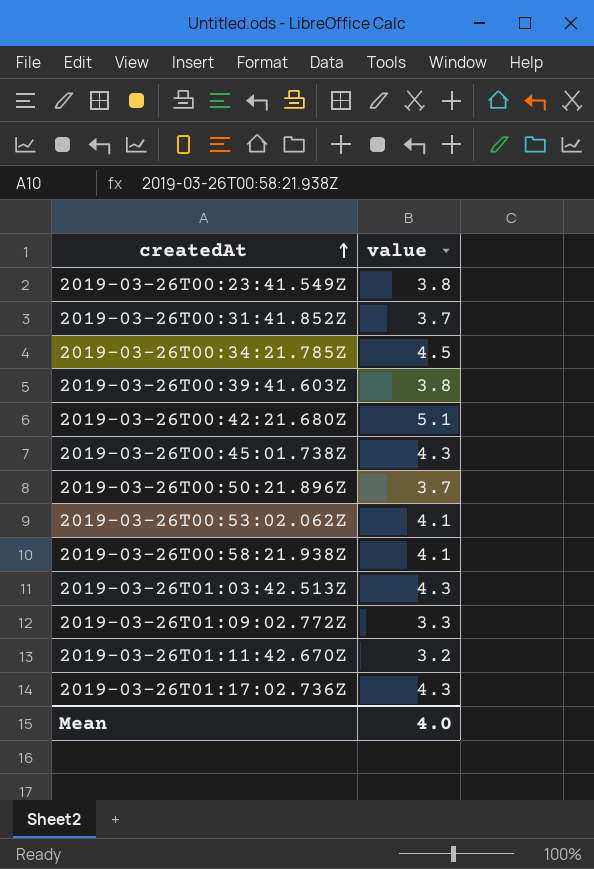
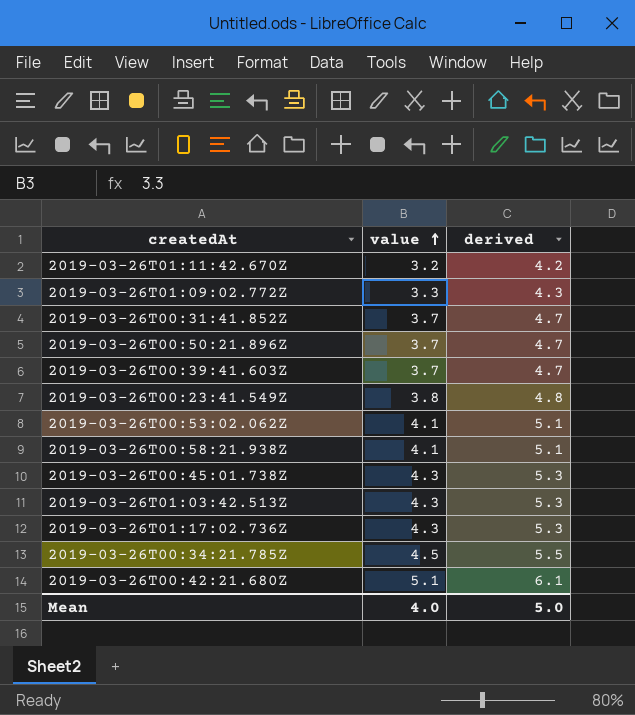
row order: createdAt ascending -> value ascending
column derived | formula: none -> [value] + 1
2019-03-26T00:39:41.603Z | value: 3.8 -> 3.7

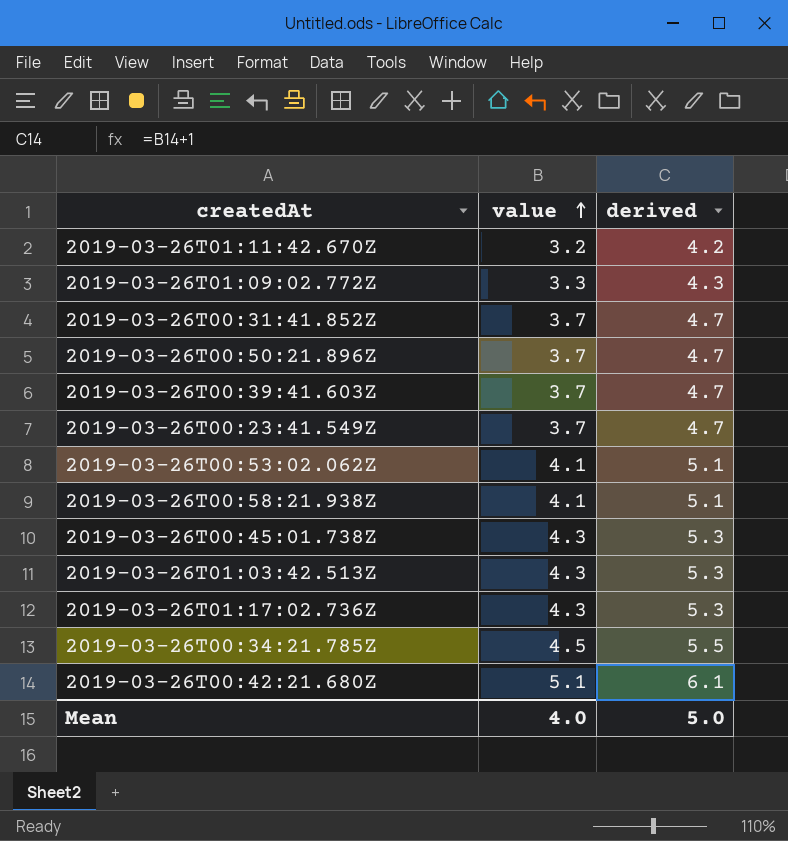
2019-03-26T00:23:41.549Z | value: 3.8 -> 3.7
2019-03-26T00:23:41.549Z | derived: 4.8 -> 4.7

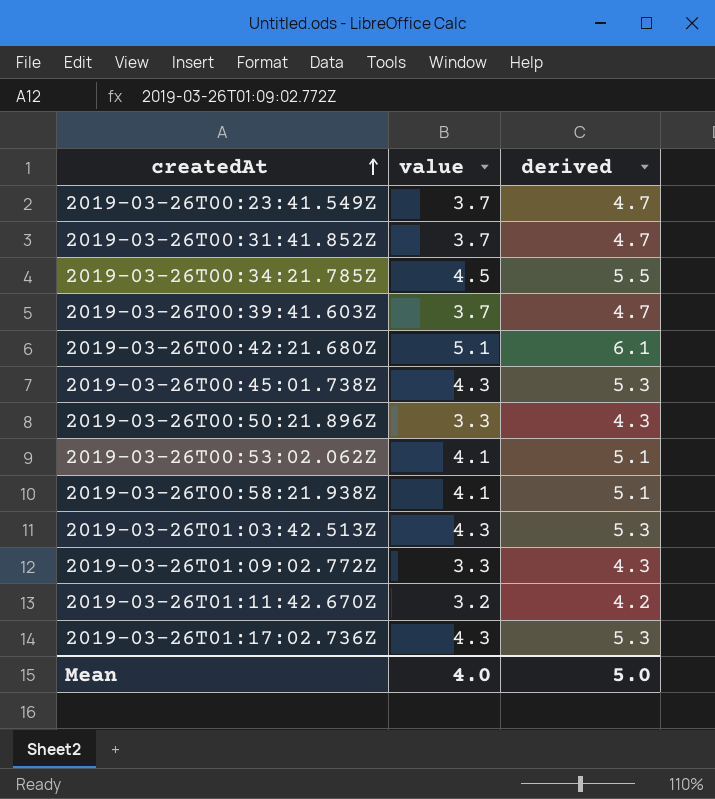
row order: value ascending -> createdAt ascending
2019-03-26T00:50:21.896Z | value: 3.7 -> 3.3
2019-03-26T00:50:21.896Z | derived: 4.7 -> 4.3

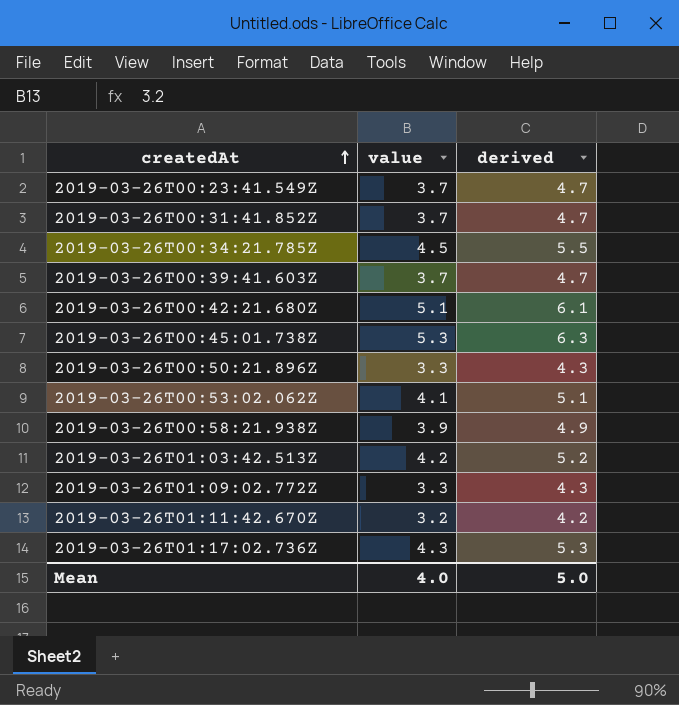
2019-03-26T00:45:01.738Z | value: 4.3 -> 5.3
2019-03-26T00:45:01.738Z | derived: 5.3 -> 6.3
2019-03-26T00:58:21.938Z | value: 4.1 -> 3.9
2019-03-26T00:58:21.938Z | derived: 5.1 -> 4.9
2019-03-26T01:03:42.513Z | value: 4.3 -> 4.2
2019-03-26T01:03:42.513Z | derived: 5.3 -> 5.2

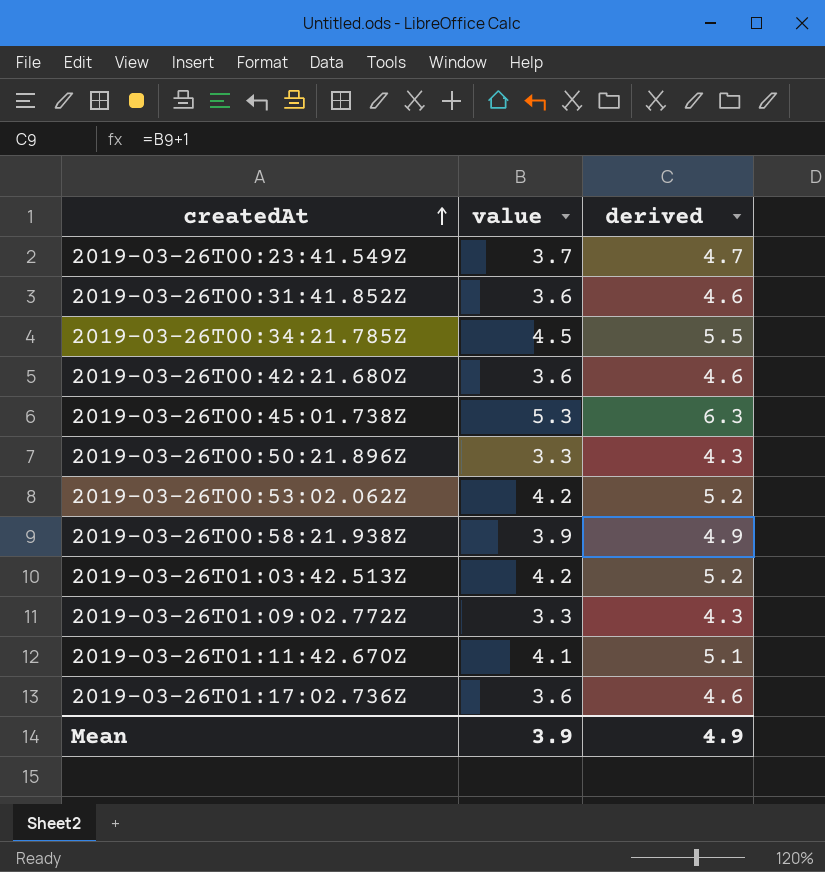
row 2019-03-26T00:39:41.603Z: 3.7 | 4.7 -> none
2019-03-26T00:31:41.852Z | value: 3.7 -> 3.6
2019-03-26T00:31:41.852Z | derived: 4.7 -> 4.6
2019-03-26T00:42:21.680Z | value: 5.1 -> 3.6
2019-03-26T00:42:21.680Z | derived: 6.1 -> 4.6
2019-03-26T00:53:02.062Z | value: 4.1 -> 4.2
2019-03-26T00:53:02.062Z | derived: 5.1 -> 5.2
2019-03-26T01:11:42.670Z | value: 3.2 -> 4.1
2019-03-26T01:11:42.670Z | derived: 4.2 -> 5.1
2019-03-26T01:17:02.736Z | value: 4.3 -> 3.6
2019-03-26T01:17:02.736Z | derived: 5.3 -> 4.6
Mean | value: 4.0 -> 3.9
Mean | derived: 5.0 -> 4.9

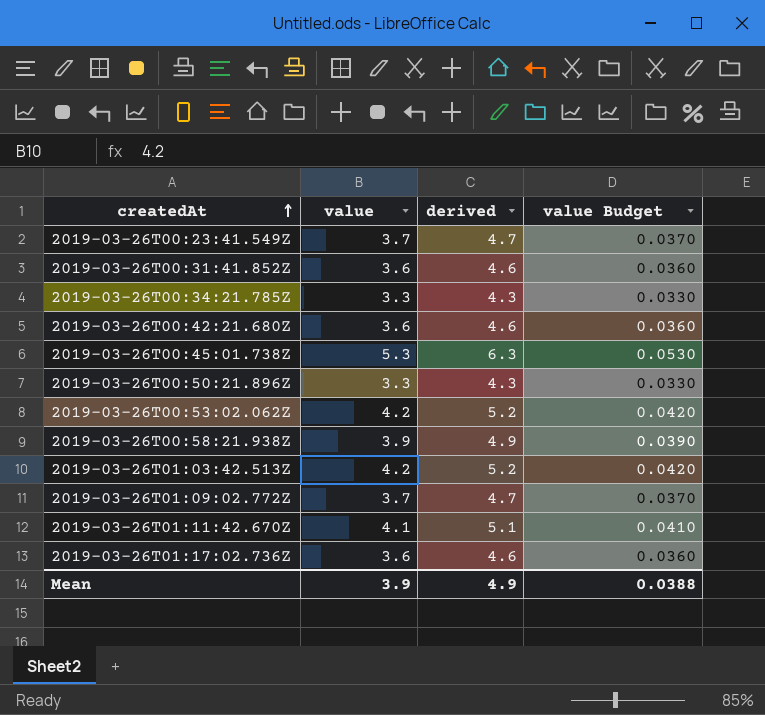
column value Budget | formula: none -> [value] * 0.01
2019-03-26T00:34:21.785Z | value: 4.5 -> 3.3
2019-03-26T00:34:21.785Z | derived: 5.5 -> 4.3
2019-03-26T01:09:02.772Z | value: 3.3 -> 3.7
2019-03-26T01:09:02.772Z | derived: 4.3 -> 4.7

